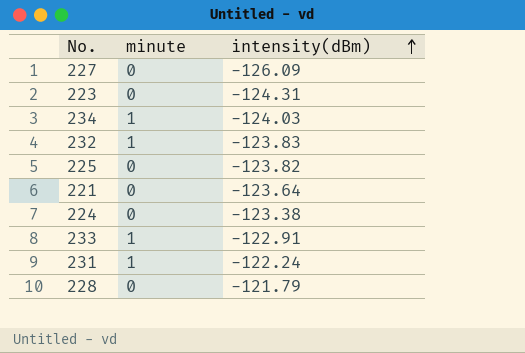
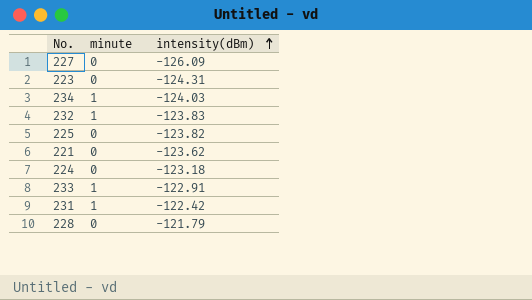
221 | intensity(dBm): -123.64 -> -123.62
224 | intensity(dBm): -123.38 -> -123.18
231 | intensity(dBm): -122.24 -> -122.42

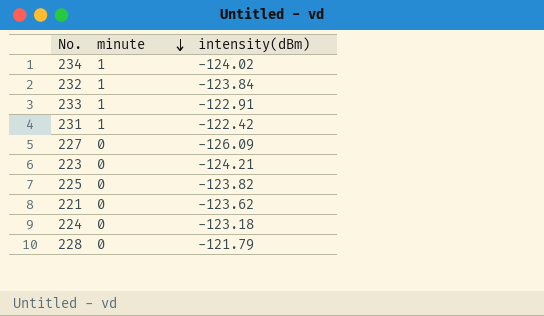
row order: intensity(dBm) ascending -> minute descending
234 | intensity(dBm): -124.03 -> -124.02
232 | intensity(dBm): -123.83 -> -123.84
223 | intensity(dBm): -124.31 -> -124.21

